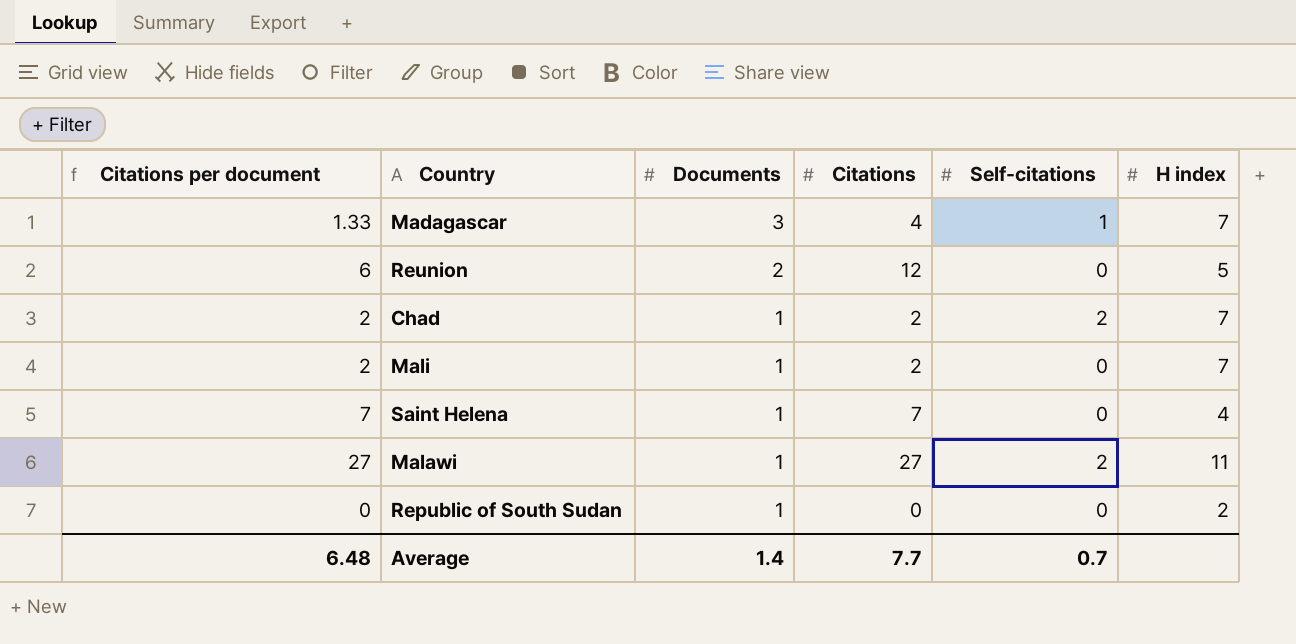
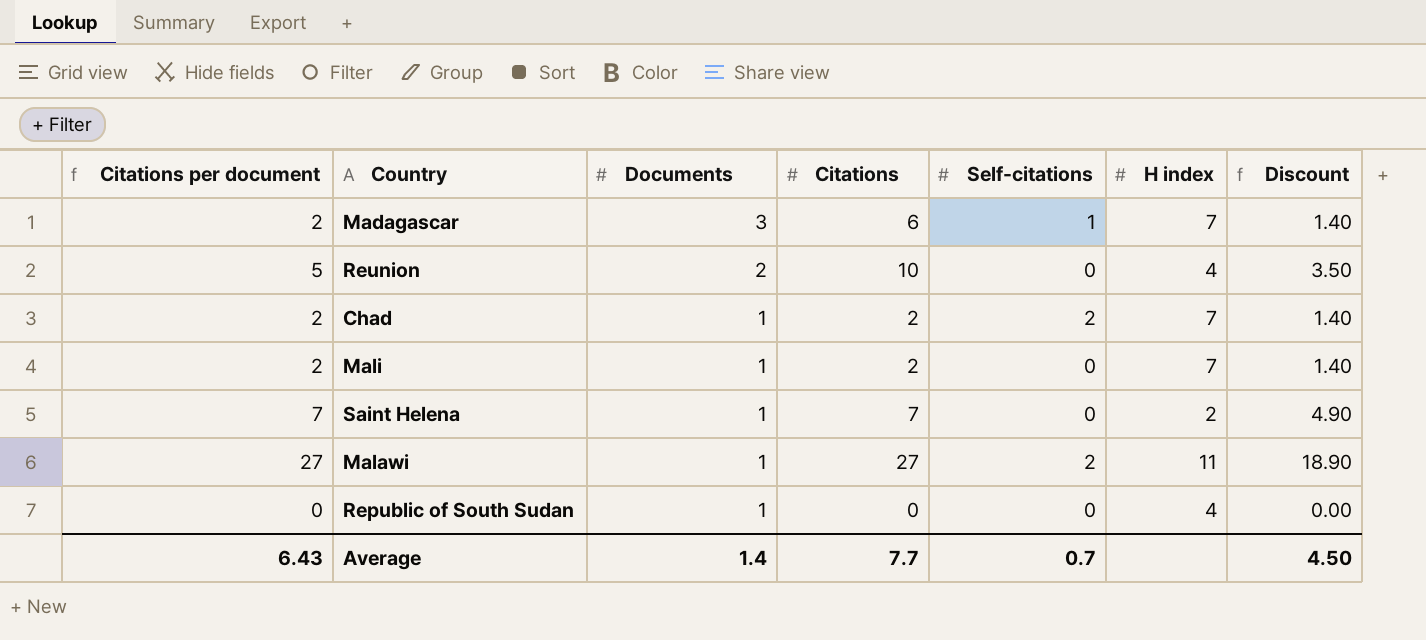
column Discount | formula: none -> [Citations per document] * 0.7
Madagascar | Citations per document: 1.33 -> 2
Madagascar | Citations: 4 -> 6
Reunion | Citations per document: 6 -> 5
Reunion | Citations: 12 -> 10
Reunion | H index: 5 -> 4
Saint Helena | H index: 4 -> 2
Republic of South Sudan | H index: 2 -> 4
Average | Citations per document: 6.48 -> 6.43

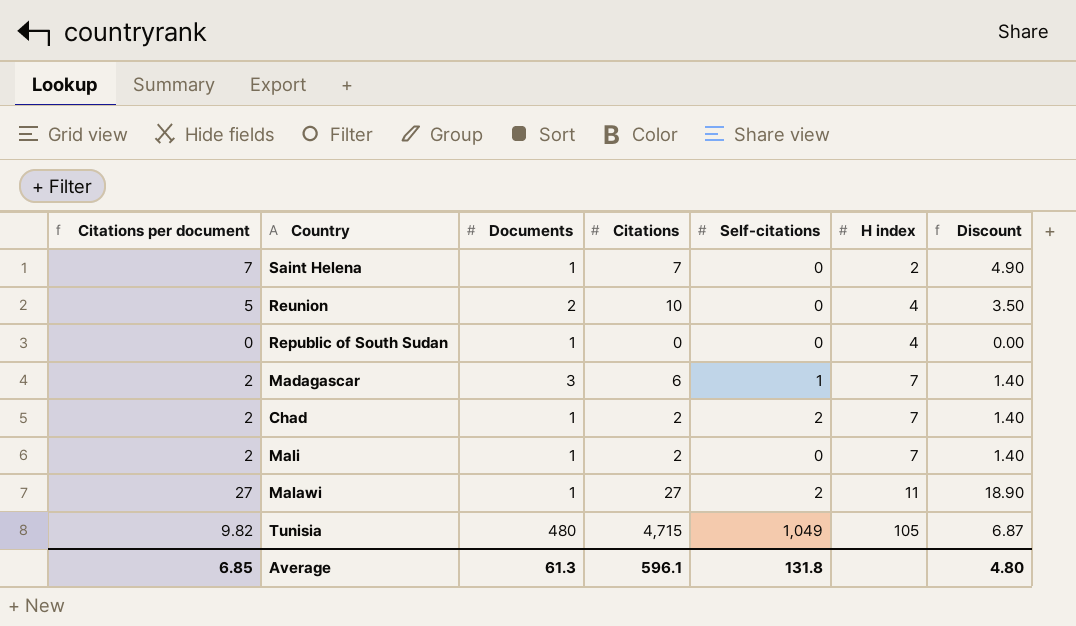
row order: Documents descending -> H index ascending
row Tunisia: none -> 9.82 | 480 | 4,715 | 1,049 | 105 | 6.87
Average | Citations per document: 6.43 -> 6.85
Average | Documents: 1.4 -> 61.3
Average | Citations: 7.7 -> 596.1
Average | Self-citations: 0.7 -> 131.8
Average | Discount: 4.50 -> 4.80

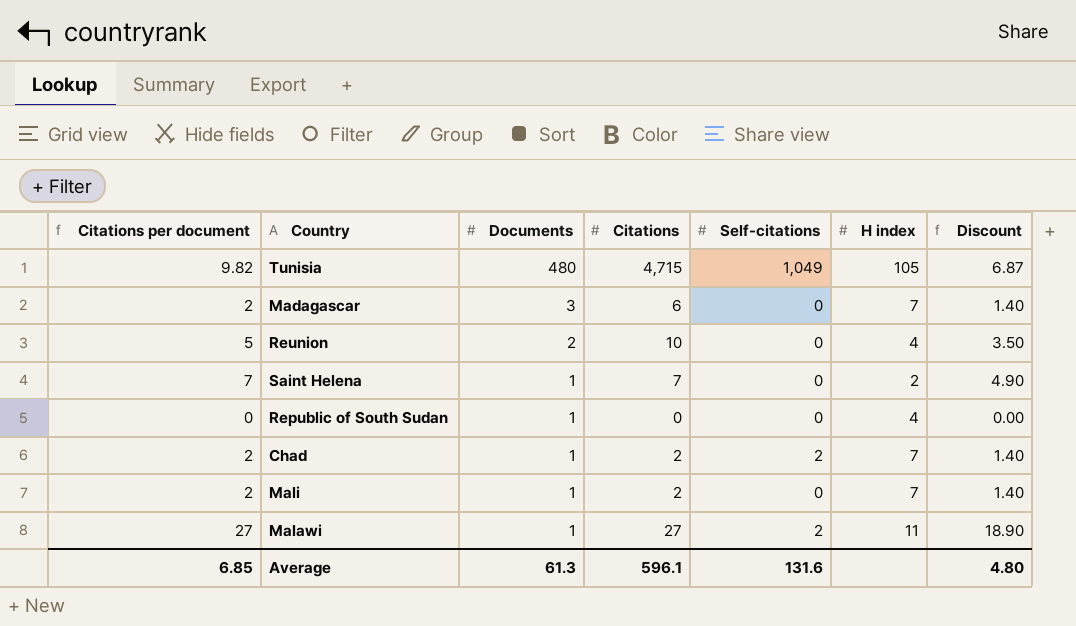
row order: H index ascending -> Documents descending
Madagascar | Self-citations: 1 -> 0
Average | Self-citations: 131.8 -> 131.6

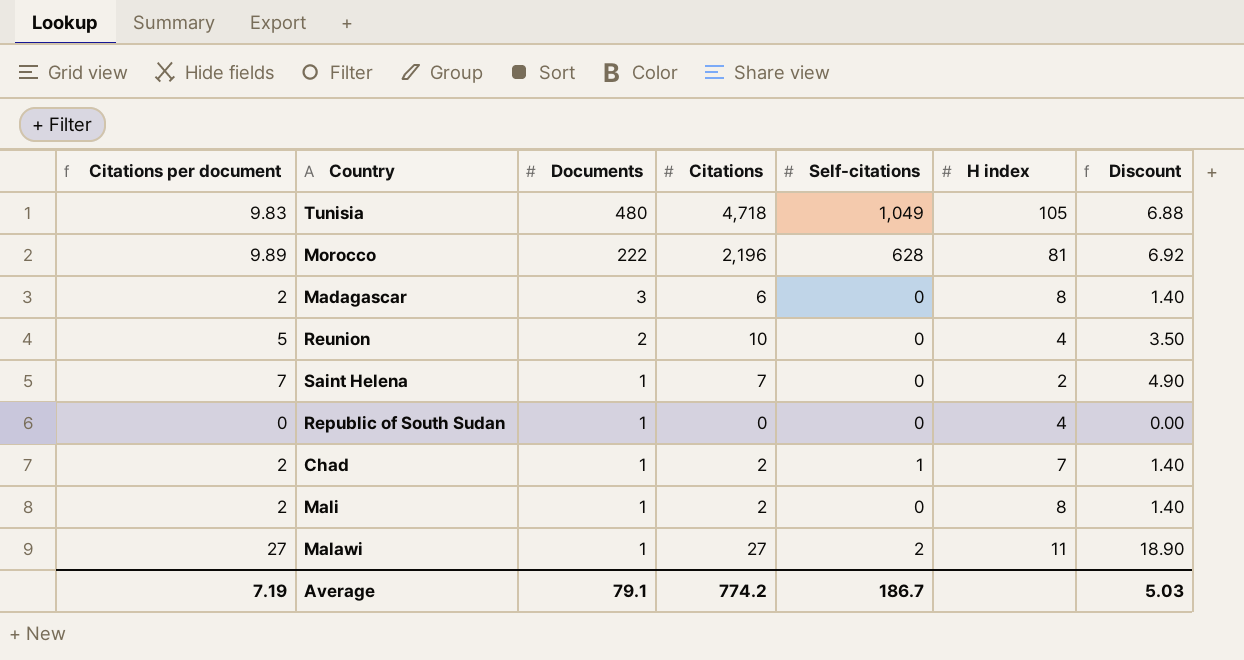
Tunisia | Citations per document: 9.82 -> 9.83
Tunisia | Citations: 4,715 -> 4,718
Tunisia | Discount: 6.87 -> 6.88
row Morocco: none -> 9.89 | 222 | 2,196 | 628 | 81 | 6.92
Madagascar | H index: 7 -> 8
Chad | Self-citations: 2 -> 1
Mali | H index: 7 -> 8
Average | Citations per document: 6.85 -> 7.19
Average | Documents: 61.3 -> 79.1
Average | Citations: 596.1 -> 774.2
Average | Self-citations: 131.6 -> 186.7
Average | Discount: 4.80 -> 5.03

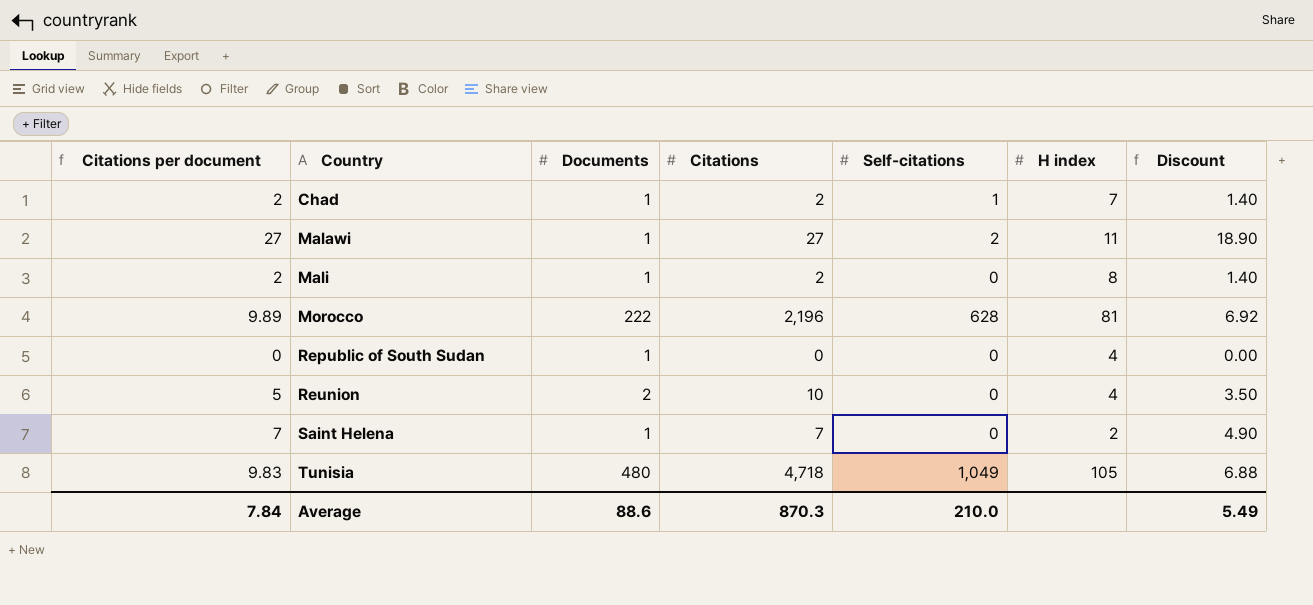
row order: Documents descending -> Country ascending
row Madagascar: 2 | 3 | 6 | 0 | 8 | 1.40 -> none
Average | Citations per document: 7.19 -> 7.84
Average | Documents: 79.1 -> 88.6
Average | Citations: 774.2 -> 870.3
Average | Self-citations: 186.7 -> 210.0
Average | Discount: 5.03 -> 5.49

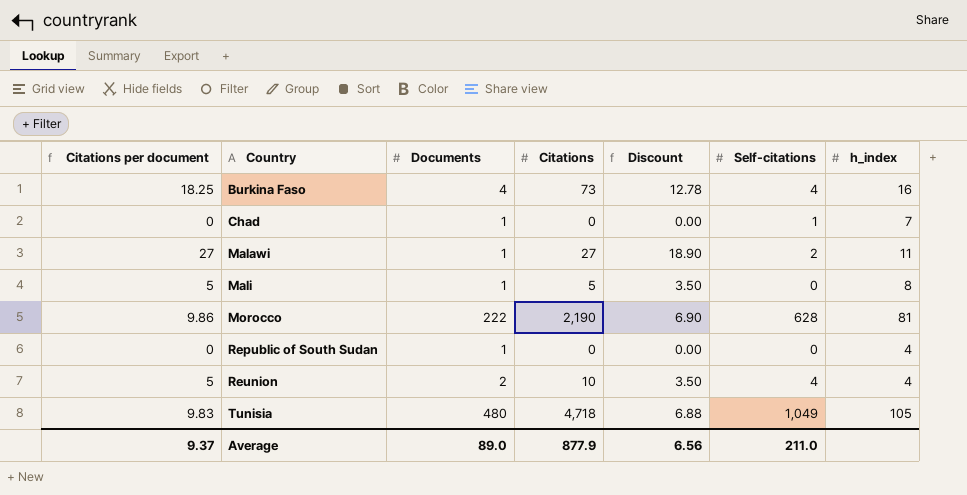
column Discount | position: 7 -> 5
column name: H index -> h_index
row Saint Helena: 7 | 1 | 7 | 0 | 2 | 4.90 -> none
row Burkina Faso: none -> 18.25 | 4 | 73 | 12.78 | 4 | 16
Chad | Citations per document: 2 -> 0
Chad | Citations: 2 -> 0
Chad | Discount: 1.40 -> 0.00
Mali | Citations per document: 2 -> 5
Mali | Citations: 2 -> 5
Mali | Discount: 1.40 -> 3.50
Morocco | Citations per document: 9.89 -> 9.86
Morocco | Citations: 2,196 -> 2,190
Morocco | Discount: 6.92 -> 6.90
Reunion | Self-citations: 0 -> 4
Average | Citations per document: 7.84 -> 9.37
Average | Documents: 88.6 -> 89.0
Average | Citations: 870.3 -> 877.9
Average | Discount: 5.49 -> 6.56
Average | Self-citations: 210.0 -> 211.0

